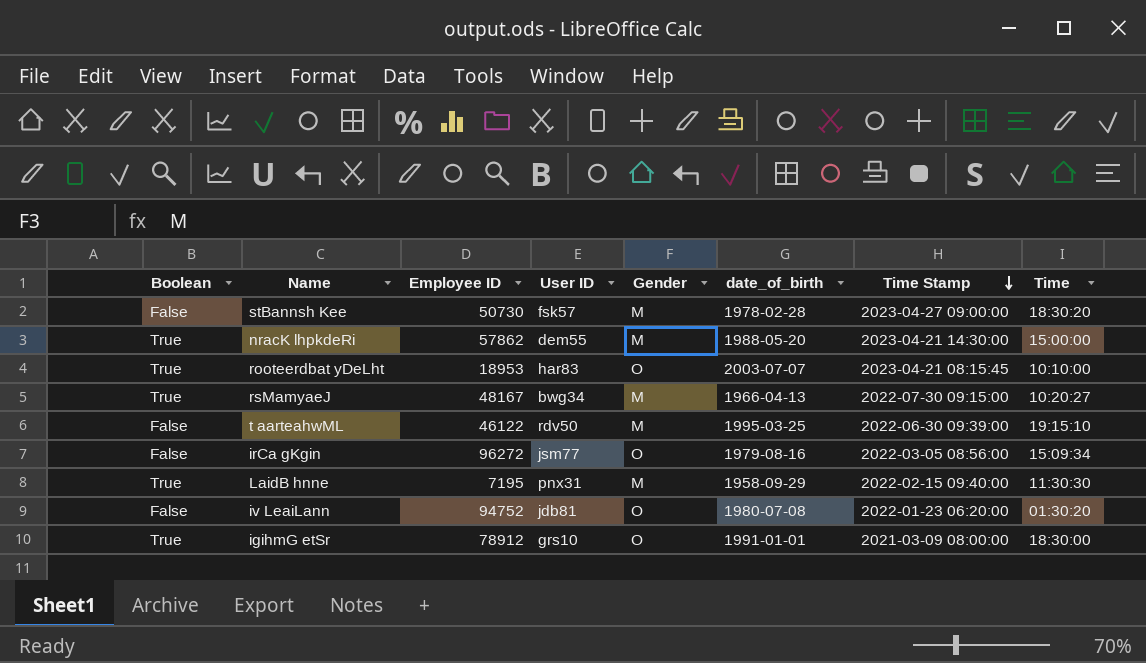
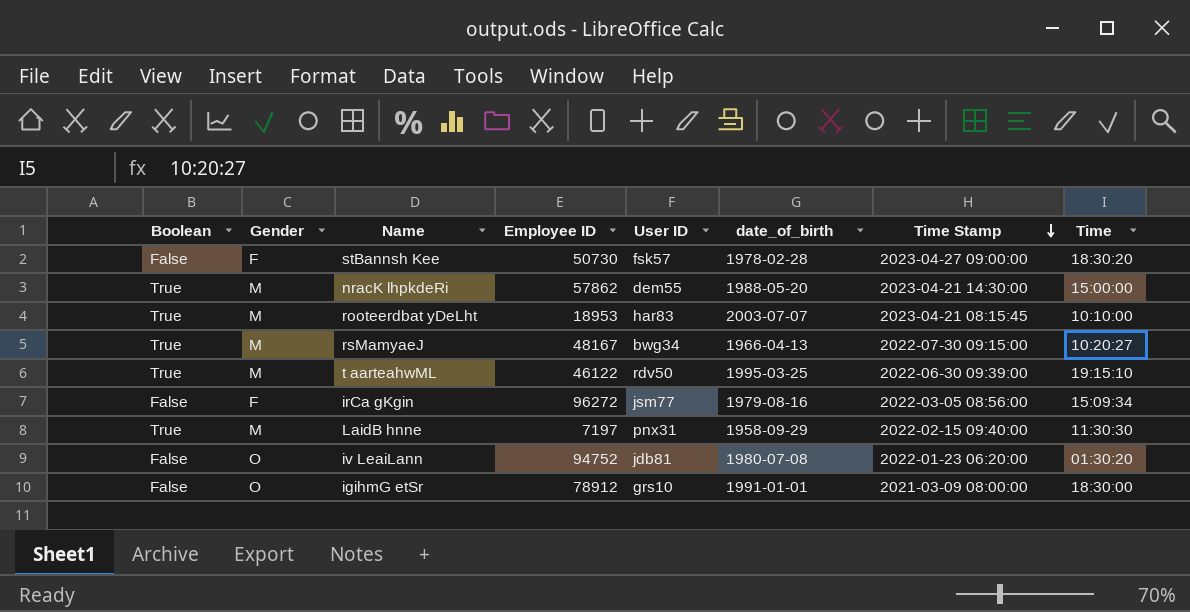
column Gender | position: 5 -> 2
stBannsh Kee | Gender: M -> F
rooteerdbat yDeLht | Gender: O -> M
t aarteahwML | Boolean: False -> True
irCa gKgin | Gender: O -> F
LaidB hnne | Employee ID: 7195 -> 7197
igihmG etSr | Boolean: True -> False

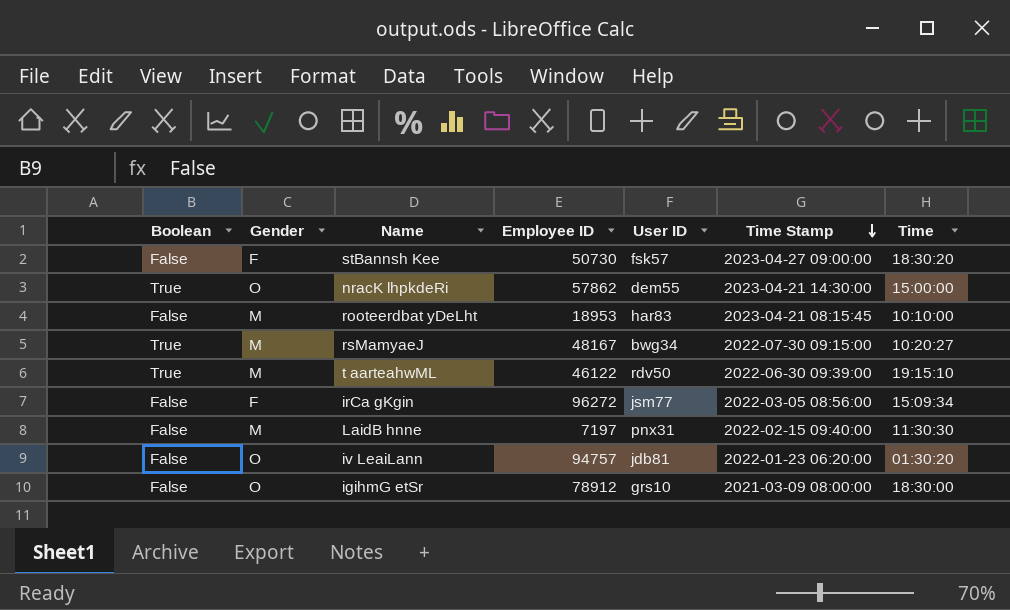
column date_of_birth | position: 6 -> none
nracK lhpkdeRi | Gender: M -> O
rooteerdbat yDeLht | Boolean: True -> False
LaidB hnne | Boolean: True -> False
iv LeaiLann | Employee ID: 94752 -> 94757

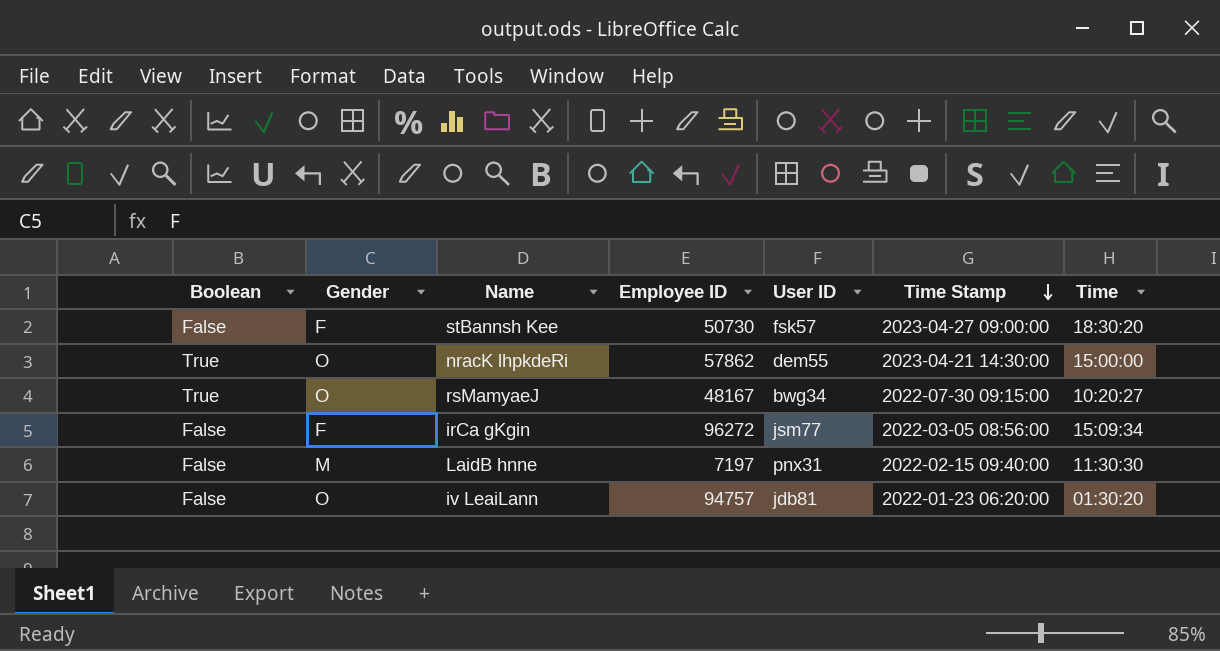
row rooteerdbat yDeLht: False | M | 18953 | har83 | 2023-04-21 08:15:45 | 10:10:00 -> none
row t aarteahwML: True | M | 46122 | rdv50 | 2022-06-30 09:39:00 | 19:15:10 -> none
row igihmG etSr: False | O | 78912 | grs10 | 2021-03-09 08:00:00 | 18:30:00 -> none
rsMamyaeJ | Gender: M -> O

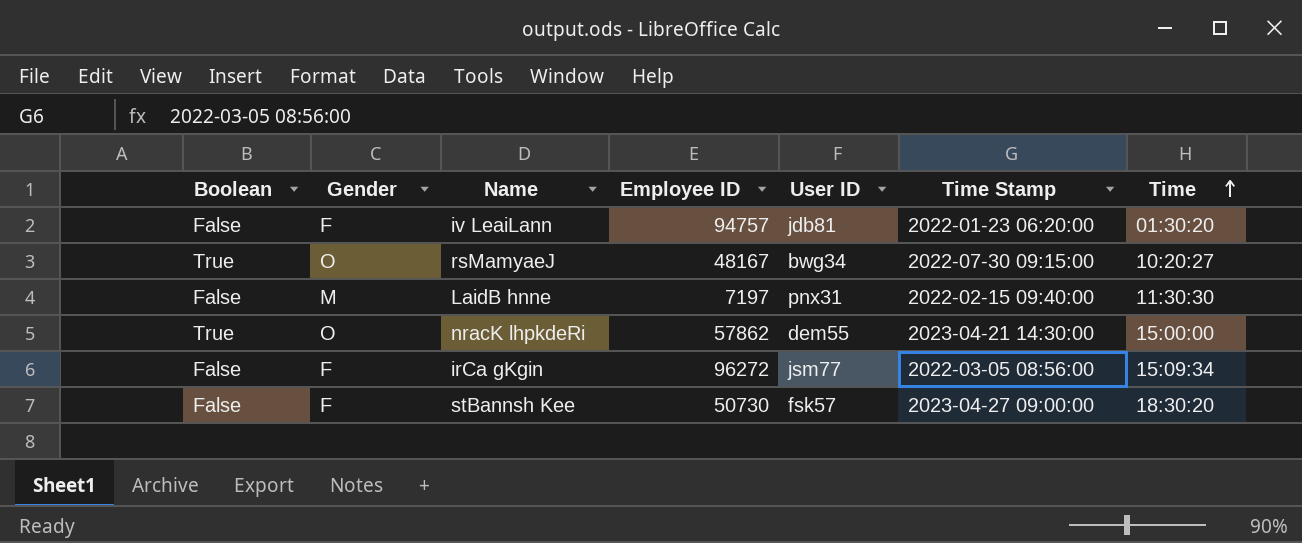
row order: Time Stamp descending -> Time ascending
iv LeaiLann | Gender: O -> F

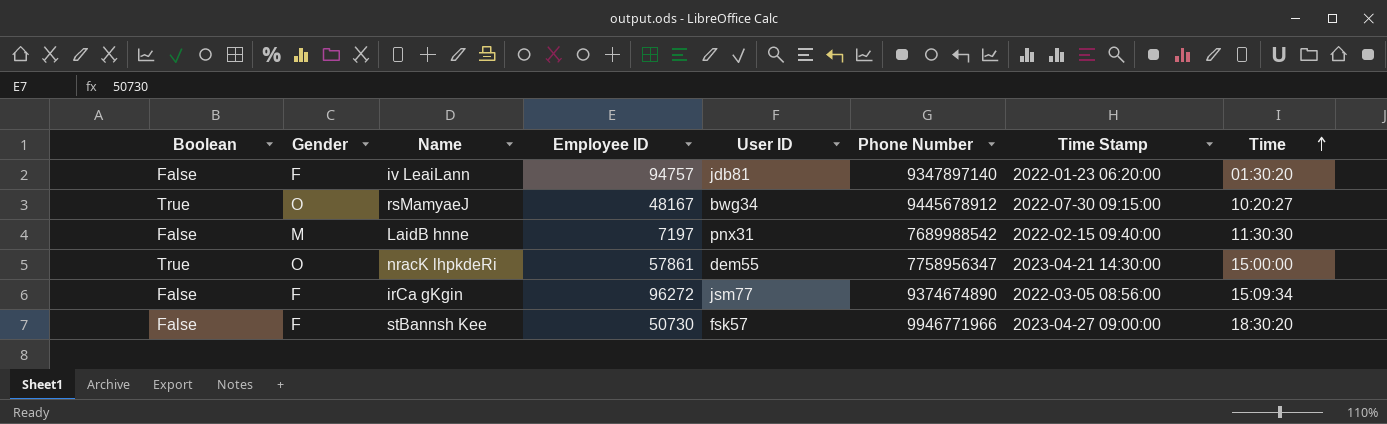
column Phone Number | position: none -> 6
nracK lhpkdeRi | Employee ID: 57862 -> 57861

